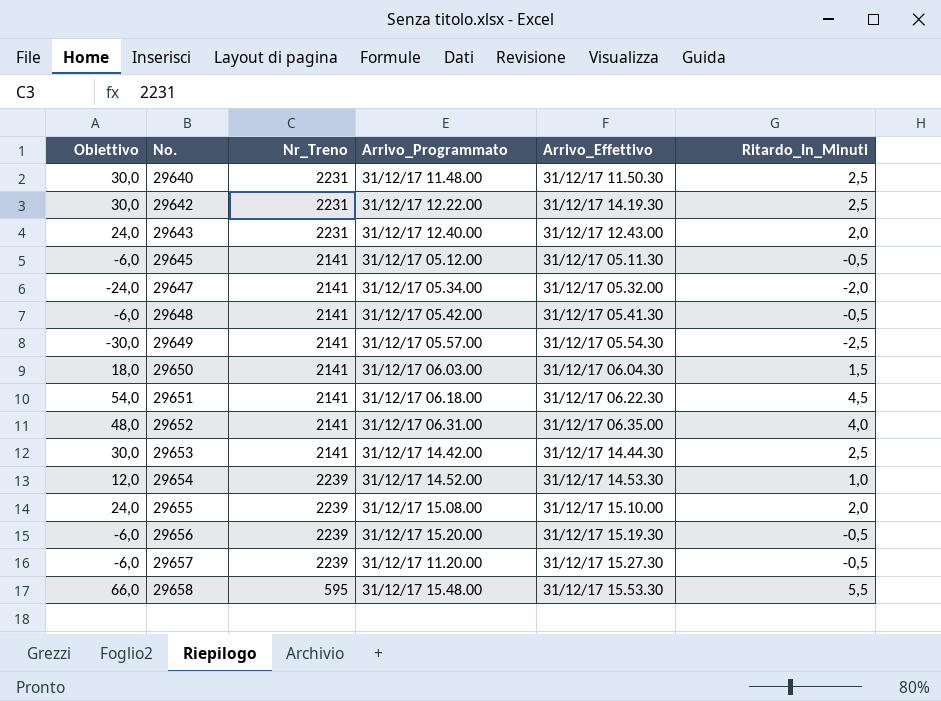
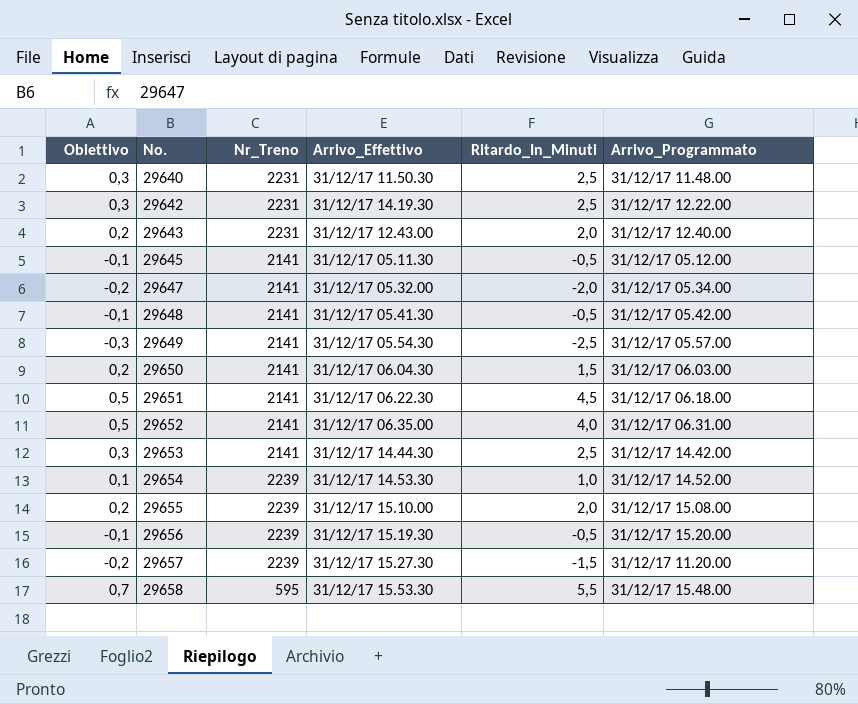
column Obiettivo | formula: [Ritardo_In_Minuti] * 12 -> [Ritardo_In_Minuti] * 0,12
column Arrivo_Programmato | position: 4 -> 6
29657 | Ritardo_In_Minuti: -0,5 -> -1,5

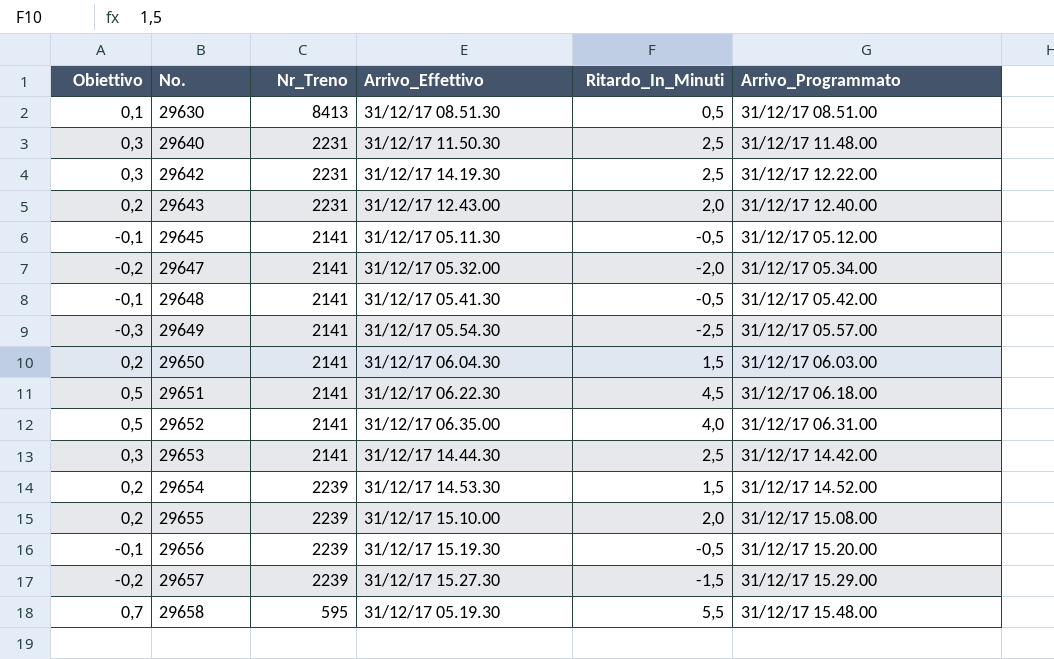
row 29630: none -> 0,1 | 8413 | 31/12/17 08.51.30 | 0,5 | 31/12/17 08.51.00
29654 | Obiettivo: 0,1 -> 0,2
29654 | Ritardo_In_Minuti: 1,0 -> 1,5
29657 | Arrivo_Programmato: 31/12/17 11.20.00 -> 31/12/17 15.29.00
29658 | Arrivo_Effettivo: 31/12/17 15.53.30 -> 31/12/17 05.19.30

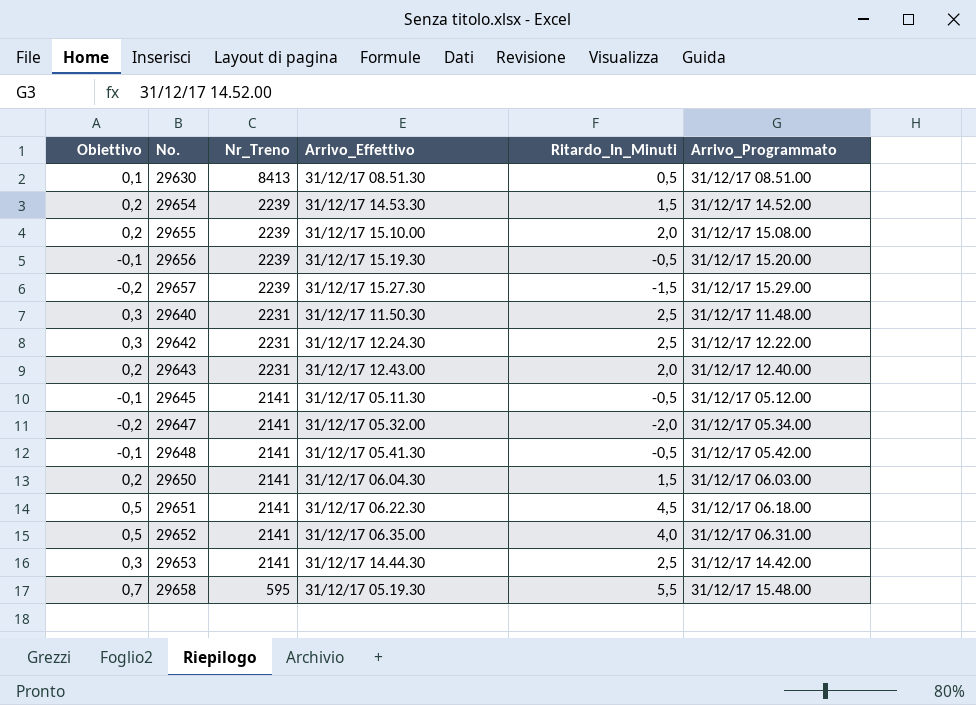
row order: No. ascending -> Nr_Treno descending
row 29649: -0,3 | 2141 | 31/12/17 05.54.30 | -2,5 | 31/12/17 05.57.00 -> none
29642 | Arrivo_Effettivo: 31/12/17 14.19.30 -> 31/12/17 12.24.30

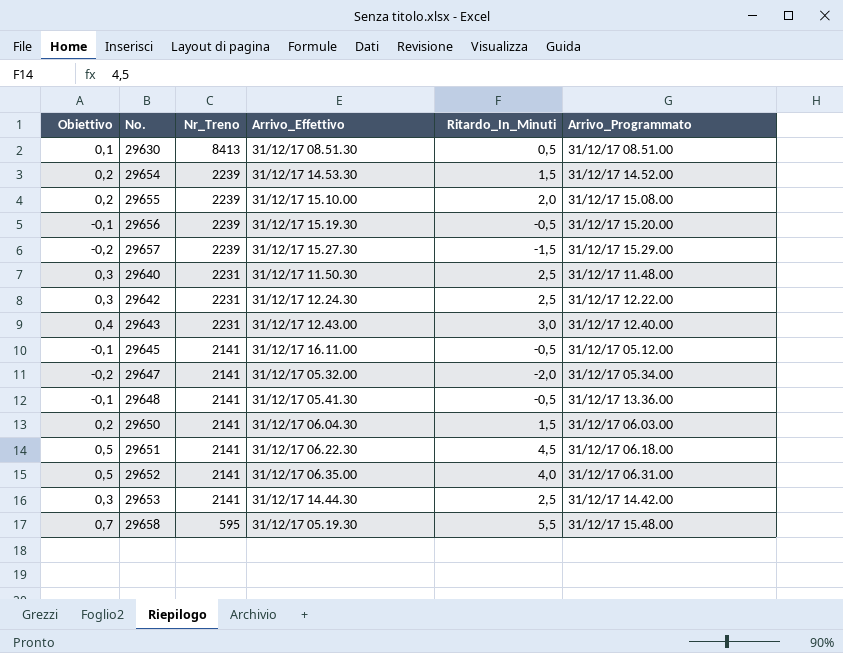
29643 | Obiettivo: 0,2 -> 0,4
29643 | Ritardo_In_Minuti: 2,0 -> 3,0
29645 | Arrivo_Effettivo: 31/12/17 05.11.30 -> 31/12/17 16.11.00
29648 | Arrivo_Programmato: 31/12/17 05.42.00 -> 31/12/17 13.36.00

